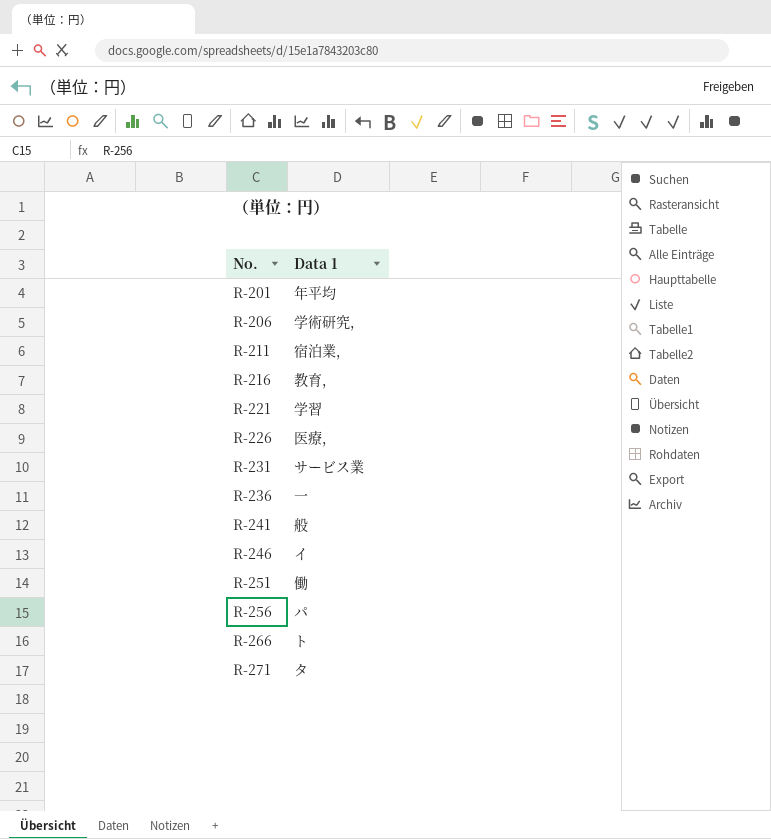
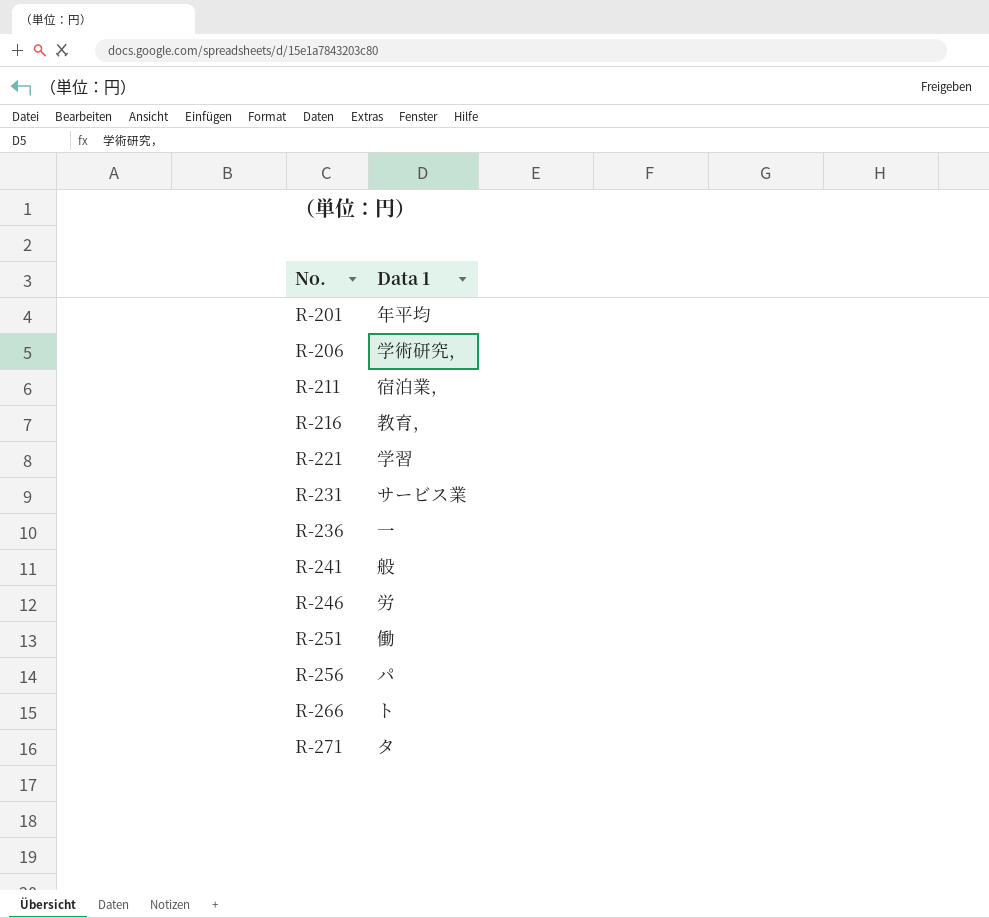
row R-226: 医療， -> none
R-246 | Data 1: イ -> 労

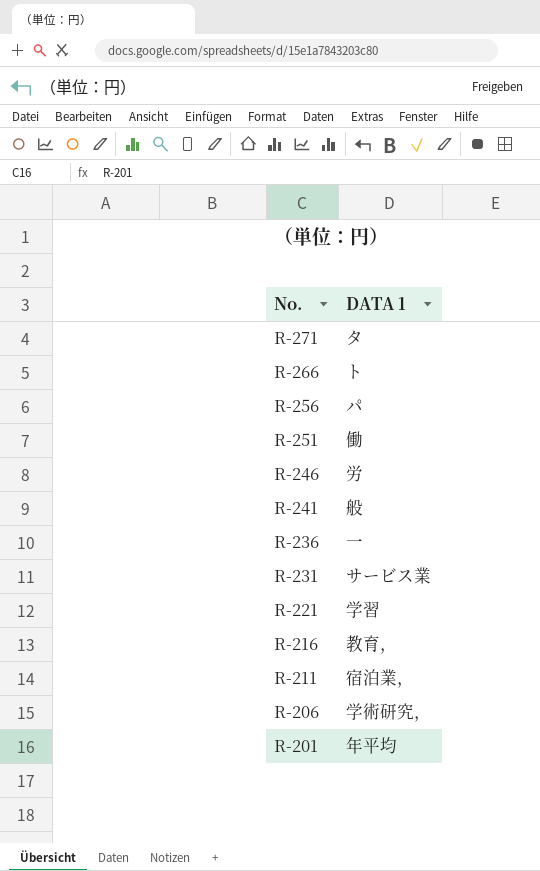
row order: No. ascending -> No. descending
column name: Data 1 -> DATA 1

